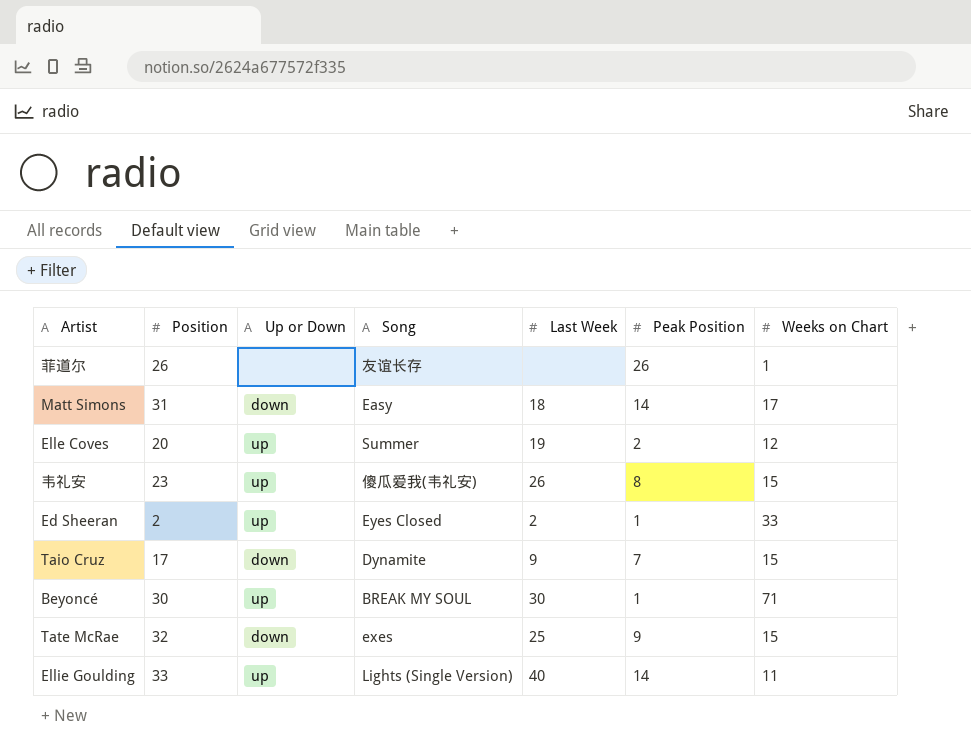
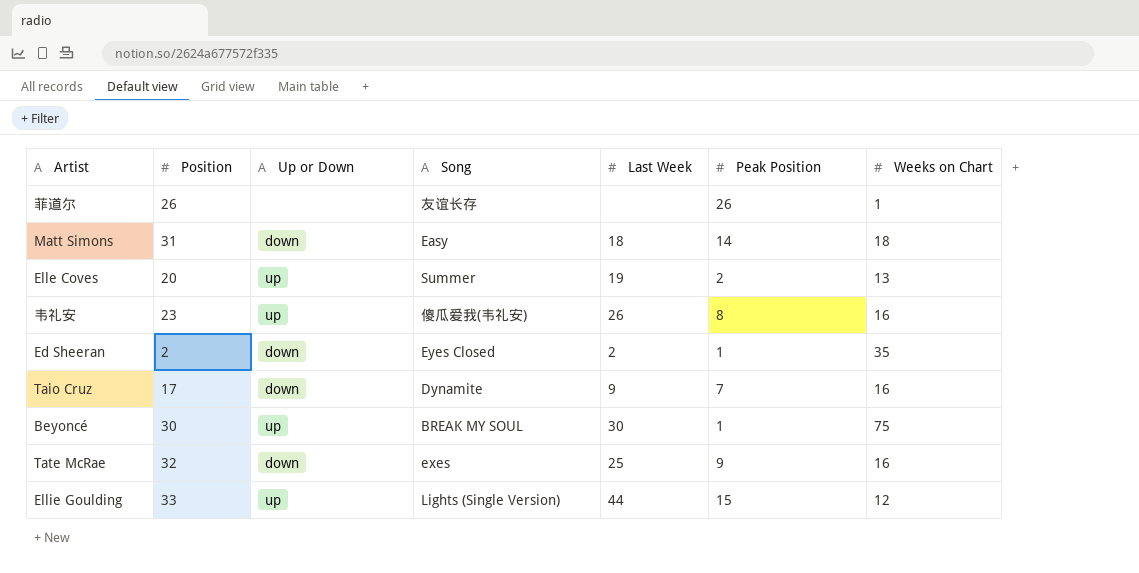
Matt Simons | Weeks on Chart: 17 -> 18
Elle Coves | Weeks on Chart: 12 -> 13
韦礼安 | Weeks on Chart: 15 -> 16
Ed Sheeran | Up or Down: up -> down
Ed Sheeran | Weeks on Chart: 33 -> 35
Taio Cruz | Weeks on Chart: 15 -> 16
Beyoncé | Weeks on Chart: 71 -> 75
Tate McRae | Weeks on Chart: 15 -> 16
Ellie Goulding | Last Week: 40 -> 44
Ellie Goulding | Peak Position: 14 -> 15
Ellie Goulding | Weeks on Chart: 11 -> 12

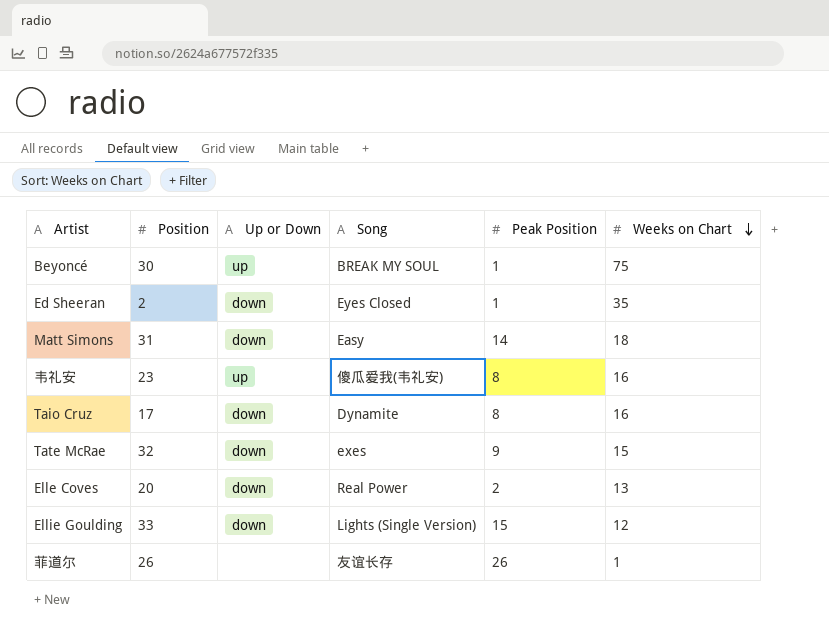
row order: none -> Weeks on Chart descending
column Last Week | position: 5 -> none
Taio Cruz | Peak Position: 7 -> 8
Tate McRae | Weeks on Chart: 16 -> 15
Elle Coves | Up or Down: up -> down
Elle Coves | Song: Summer -> Real Power
Ellie Goulding | Up or Down: up -> down

